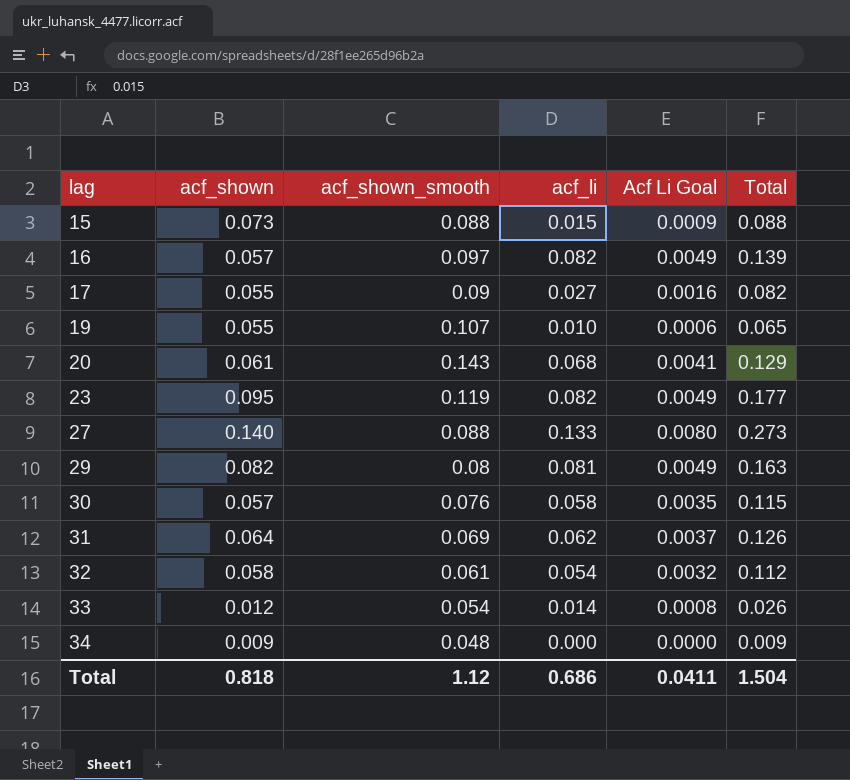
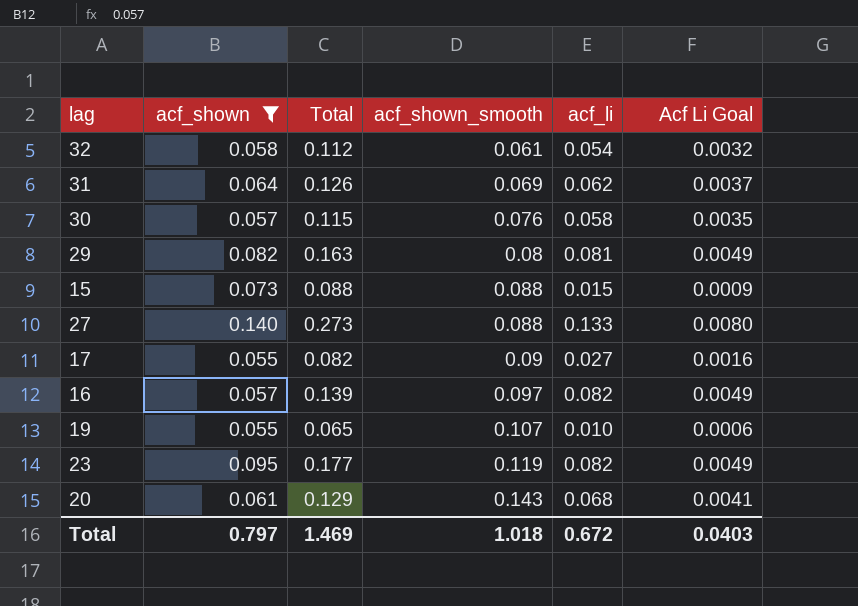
filter: none -> acf_shown >= 0.055
row order: lag ascending -> acf_shown_smooth ascending
column Total | position: 6 -> 3
Total | acf_shown: 0.818 -> 0.797
Total | Total: 1.504 -> 1.469
Total | acf_shown_smooth: 1.12 -> 1.018
Total | acf_li: 0.686 -> 0.672
Total | Acf Li Goal: 0.0411 -> 0.0403

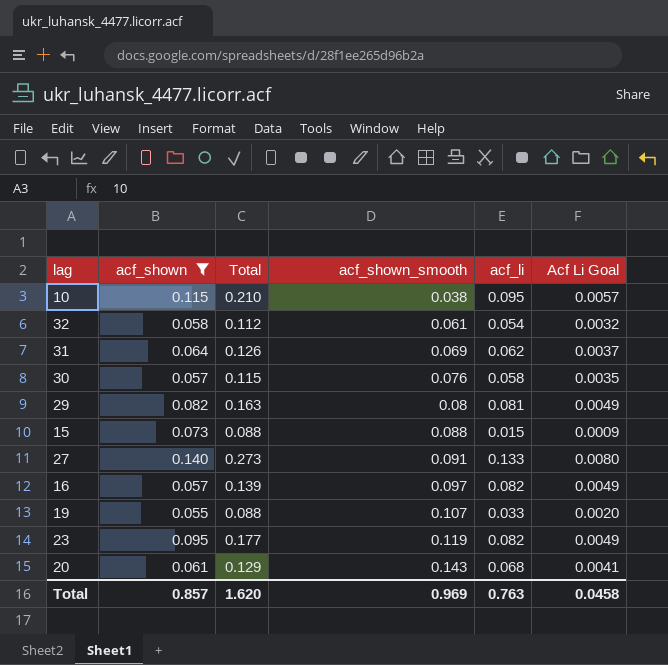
row 17: 0.055 | 0.082 | 0.09 | 0.027 | 0.0016 -> none
row 10: none -> 0.115 | 0.210 | 0.038 | 0.095 | 0.0057
27 | acf_shown_smooth: 0.088 -> 0.091
19 | Total: 0.065 -> 0.088
19 | acf_li: 0.010 -> 0.033
19 | Acf Li Goal: 0.0006 -> 0.0020
Total | acf_shown: 0.797 -> 0.857
Total | Total: 1.469 -> 1.620
Total | acf_shown_smooth: 1.018 -> 0.969
Total | acf_li: 0.672 -> 0.763
Total | Acf Li Goal: 0.0403 -> 0.0458

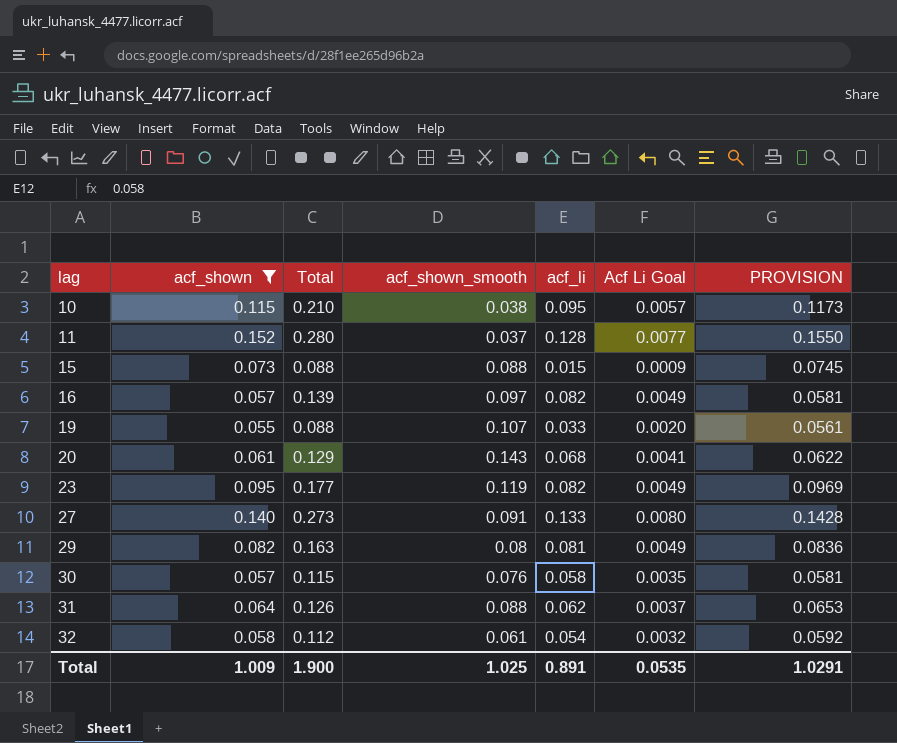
row order: acf_shown_smooth ascending -> lag ascending
column PROVISION | formula: none -> [acf_shown] * 1.02
row 11: none -> 0.152 | 0.280 | 0.037 | 0.128 | 0.0077 | 0.1550
31 | acf_shown_smooth: 0.069 -> 0.088
Total | acf_shown: 0.857 -> 1.009
Total | Total: 1.620 -> 1.900
Total | acf_shown_smooth: 0.969 -> 1.025
Total | acf_li: 0.763 -> 0.891
Total | Acf Li Goal: 0.0458 -> 0.0535

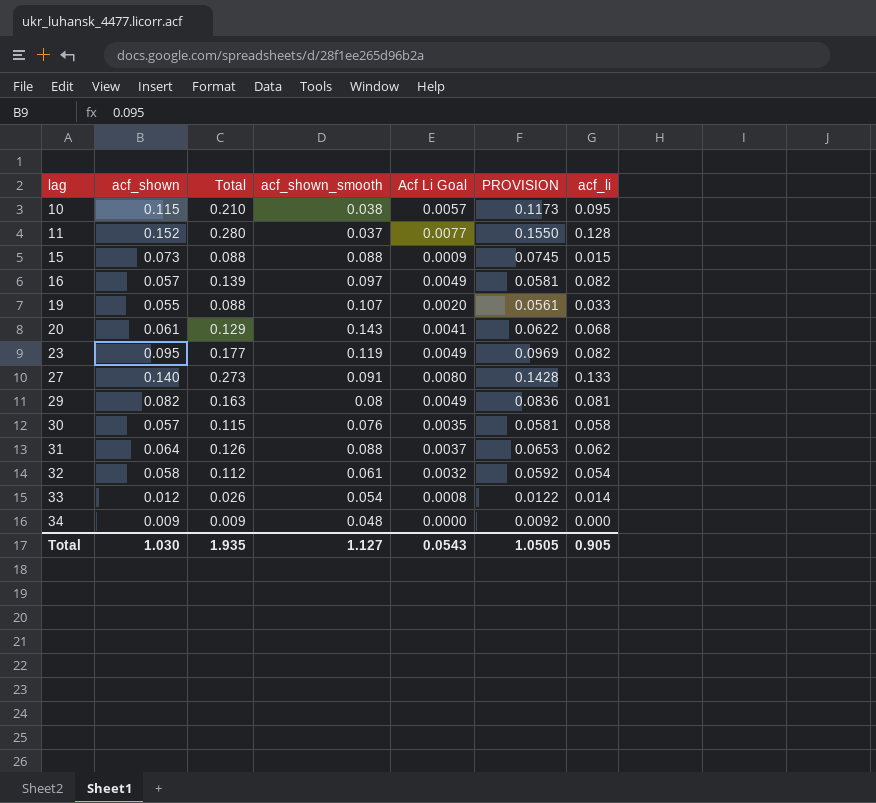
filter: acf_shown >= 0.055 -> none
column acf_li | position: 5 -> 7
Total | acf_shown: 1.009 -> 1.030
Total | Total: 1.900 -> 1.935
Total | acf_shown_smooth: 1.025 -> 1.127
Total | Acf Li Goal: 0.0535 -> 0.0543
Total | PROVISION: 1.0291 -> 1.0505
Total | acf_li: 0.891 -> 0.905

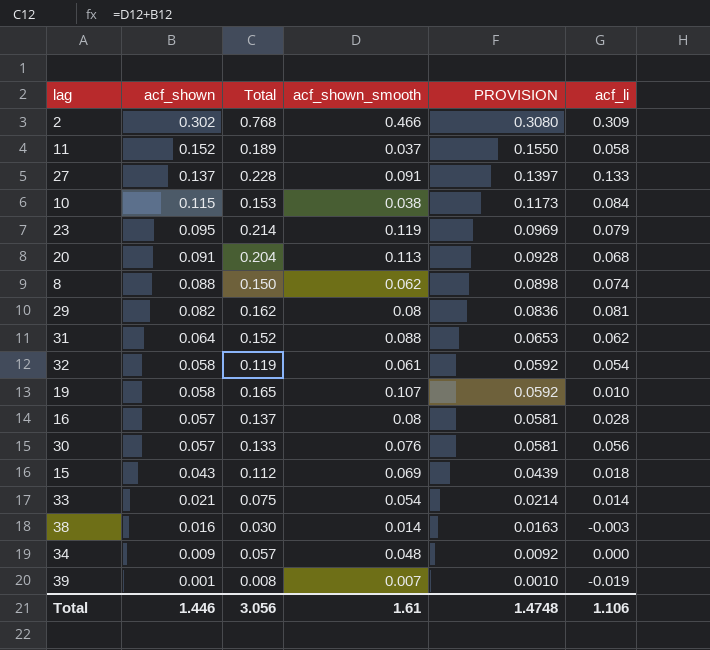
row order: lag ascending -> acf_shown descending
column Acf Li Goal | formula: [acf_li] * 0.06 -> none
column Total | formula: [acf_shown] + [acf_li] -> [acf_shown] + [acf_shown_smooth]
row 2: none -> 0.302 | 0.768 | 0.466 | 0.3080 | 0.309
11 | acf_li: 0.128 -> 0.058
27 | acf_shown: 0.140 -> 0.137
27 | PROVISION: 0.1428 -> 0.1397
10 | acf_li: 0.095 -> 0.084
23 | acf_li: 0.082 -> 0.079
20 | acf_shown: 0.061 -> 0.091
20 | acf_shown_smooth: 0.143 -> 0.113
20 | PROVISION: 0.0622 -> 0.0928
row 8: none -> 0.088 | 0.150 | 0.062 | 0.0898 | 0.074
19 | acf_shown: 0.055 -> 0.058
19 | PROVISION: 0.0561 -> 0.0592
19 | acf_li: 0.033 -> 0.010
16 | acf_shown_smooth: 0.097 -> 0.08
16 | acf_li: 0.082 -> 0.028
30 | acf_li: 0.058 -> 0.056
15 | acf_shown: 0.073 -> 0.043
15 | acf_shown_smooth: 0.088 -> 0.069
15 | PROVISION: 0.0745 -> 0.0439
15 | acf_li: 0.015 -> 0.018
33 | acf_shown: 0.012 -> 0.021
33 | PROVISION: 0.0122 -> 0.0214
row 38: none -> 0.016 | 0.030 | 0.014 | 0.0163 | -0.003
row 39: none -> 0.001 | 0.008 | 0.007 | 0.0010 | -0.019
Total | acf_shown: 1.030 -> 1.446
Total | Total: 1.935 -> 3.056
Total | acf_shown_smooth: 1.127 -> 1.61
Total | PROVISION: 1.0505 -> 1.4748
Total | acf_li: 0.905 -> 1.106

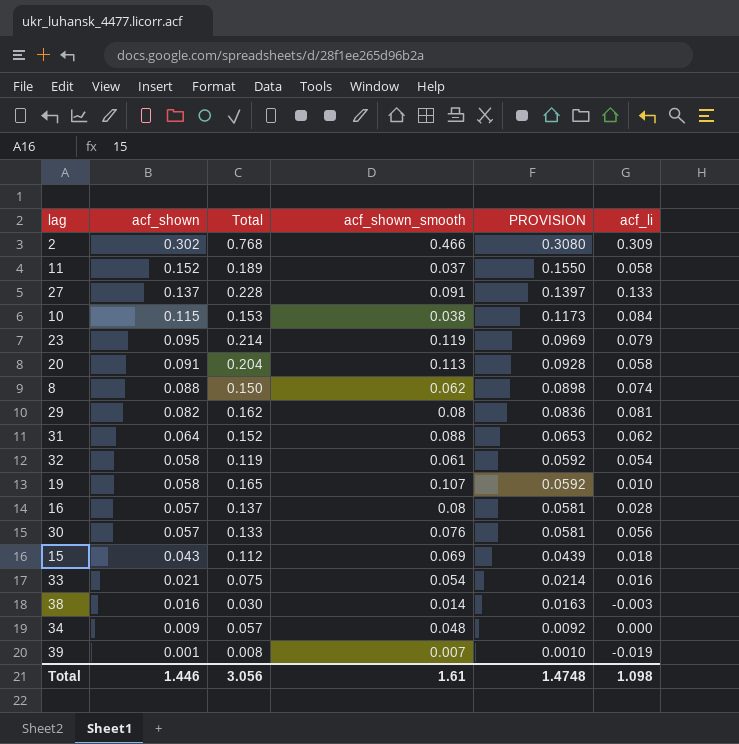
20 | acf_li: 0.068 -> 0.058
33 | acf_li: 0.014 -> 0.016
Total | acf_li: 1.106 -> 1.098

